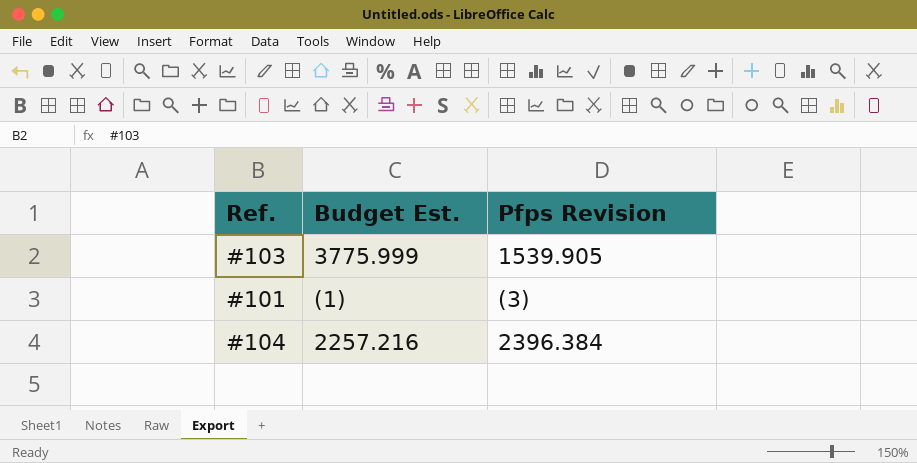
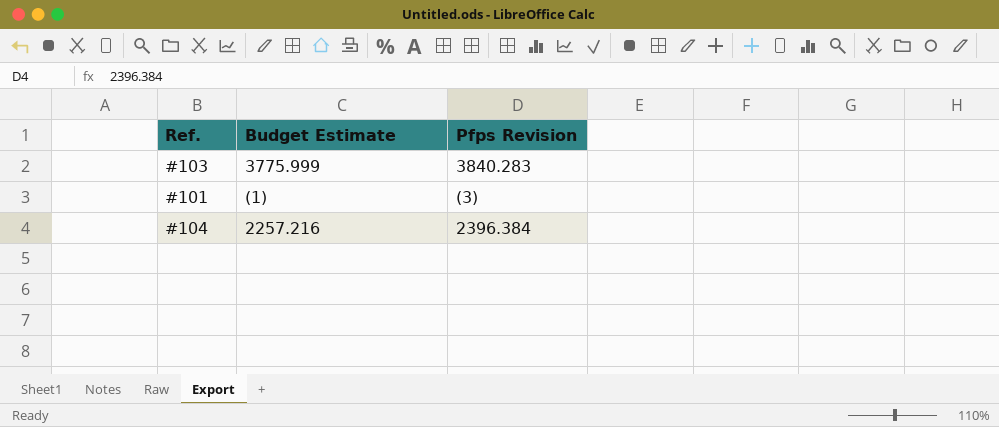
column name: Budget Est. -> Budget Estimate
#103 | Pfps Revision: 1539.905 -> 3840.283

